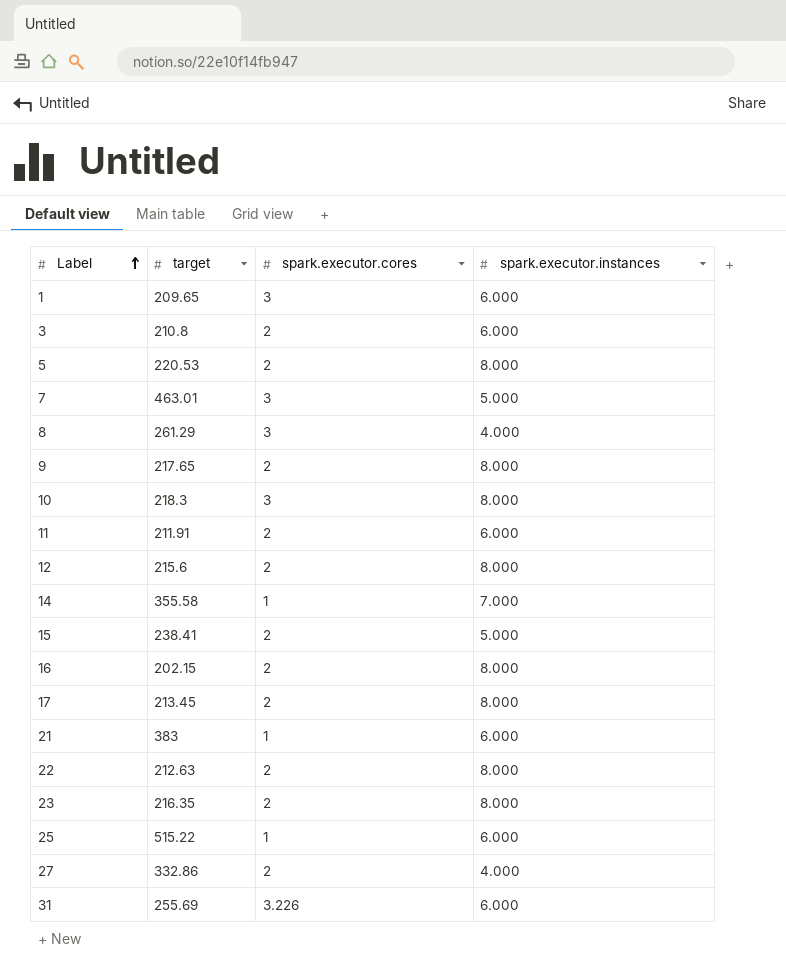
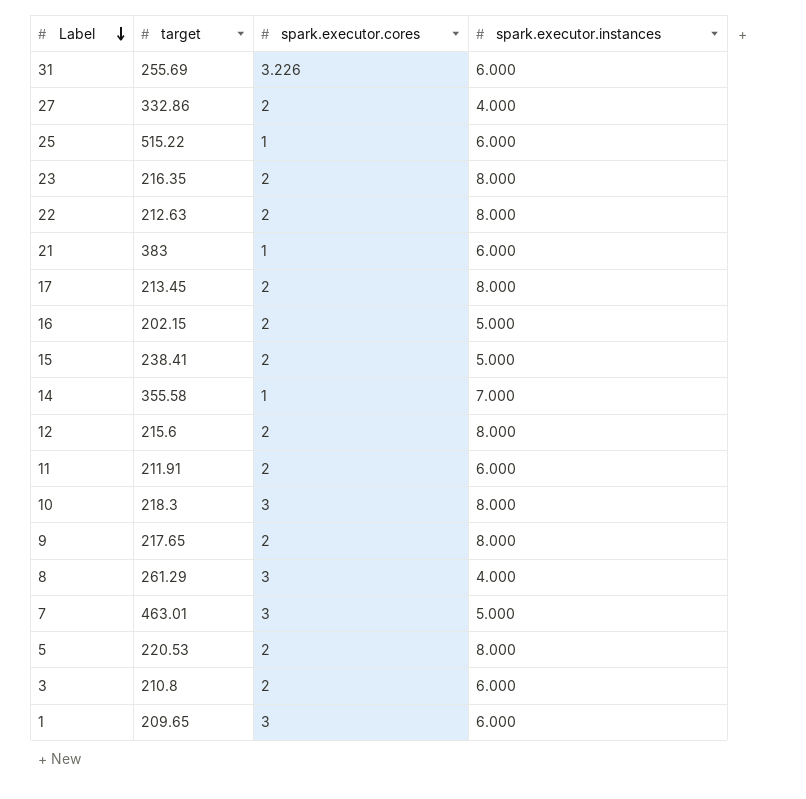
row order: Label ascending -> Label descending
16 | spark.executor.instances: 8.000 -> 5.000

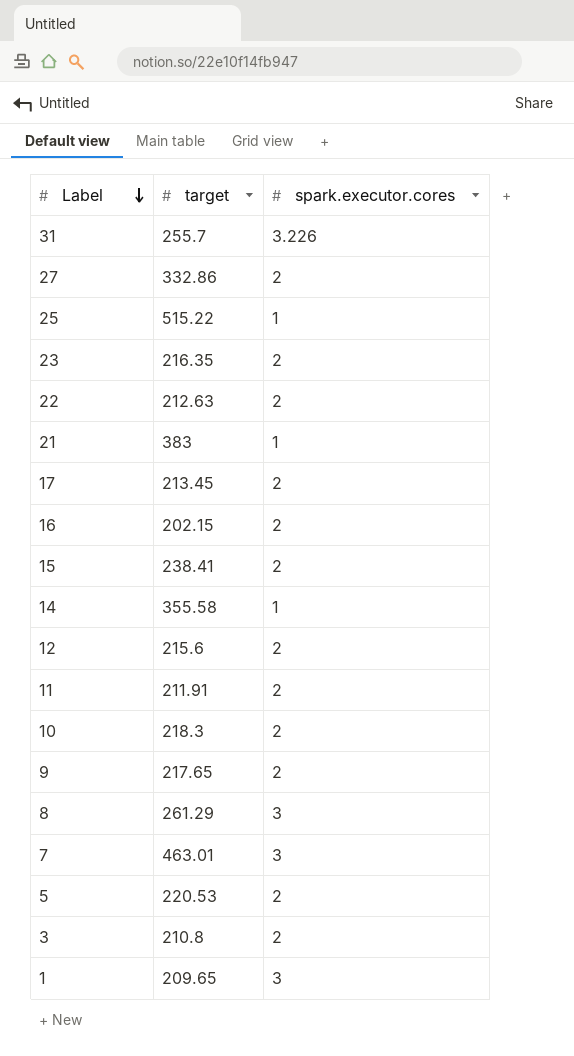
column spark.executor.instances | position: 4 -> none
31 | target: 255.69 -> 255.7
10 | spark.executor.cores: 3 -> 2

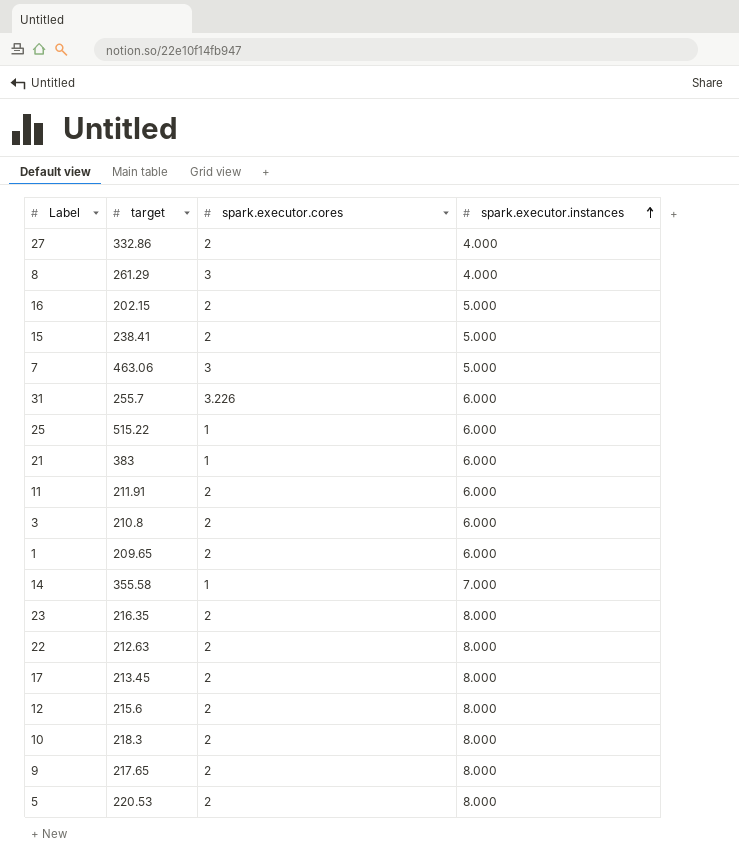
row order: Label descending -> spark.executor.instances ascending
column spark.executor.instances | position: none -> 4
7 | target: 463.01 -> 463.06
1 | spark.executor.cores: 3 -> 2

